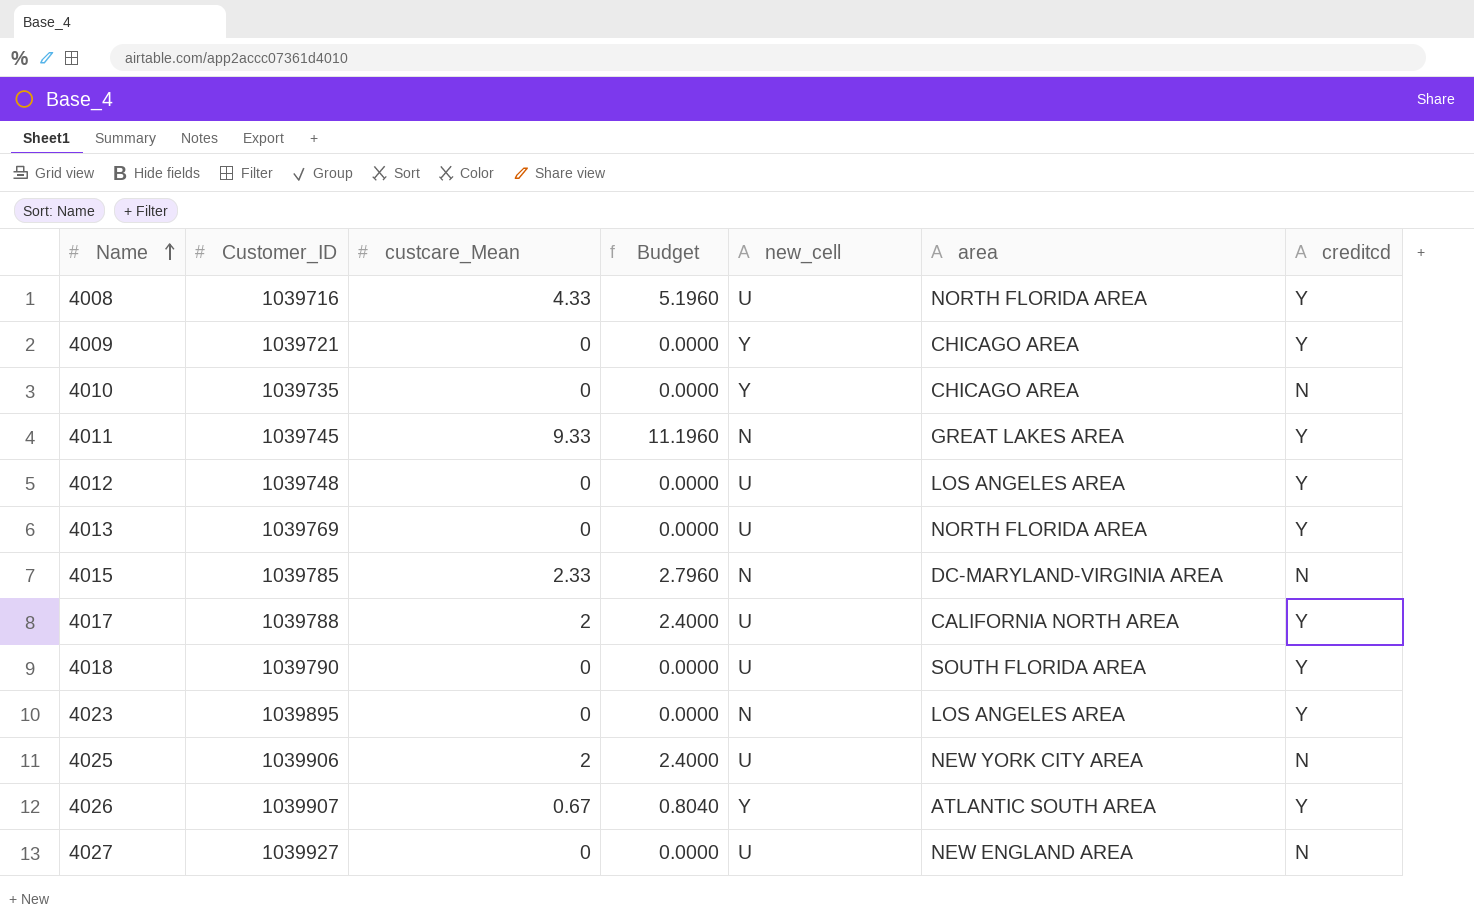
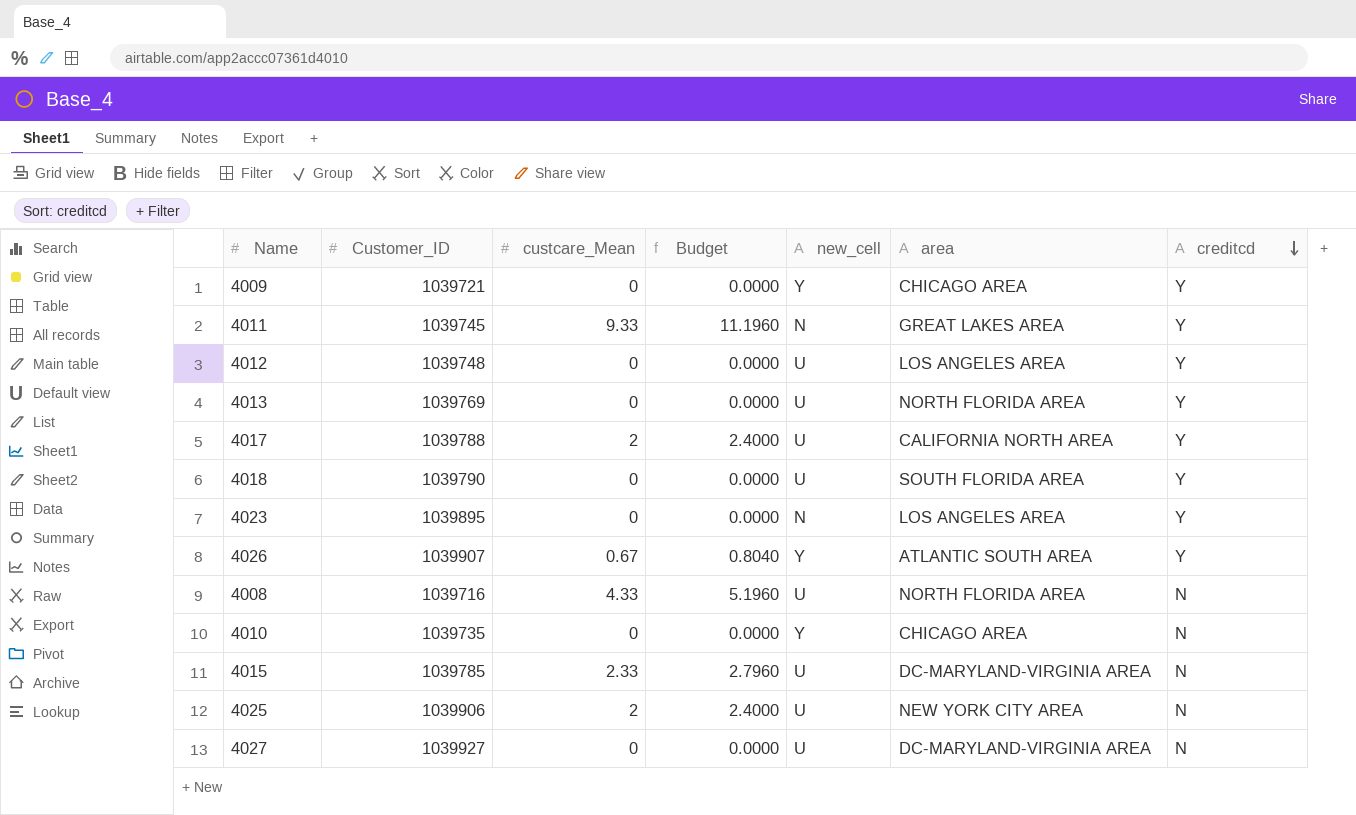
row order: Name ascending -> creditcd descending
4008 | creditcd: Y -> N
4015 | new_cell: N -> U
4027 | area: NEW ENGLAND AREA -> DC-MARYLAND-VIRGINIA AREA

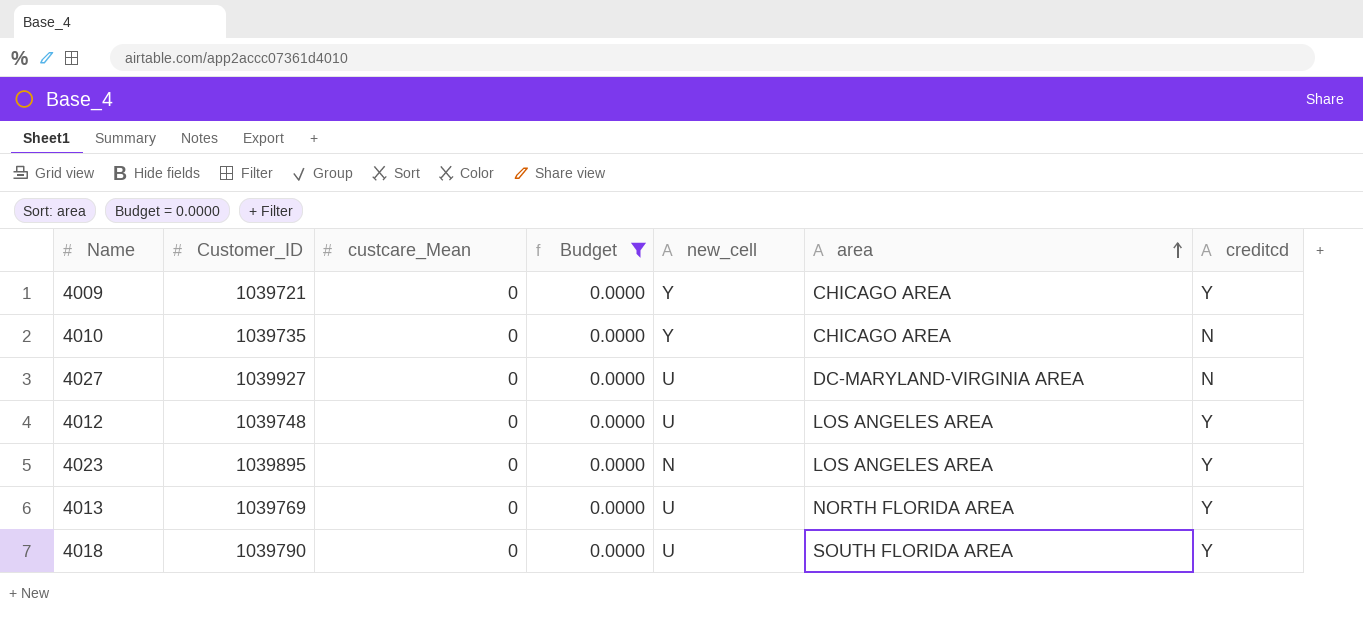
filter: none -> Budget = 0.0000
row order: creditcd descending -> area ascending

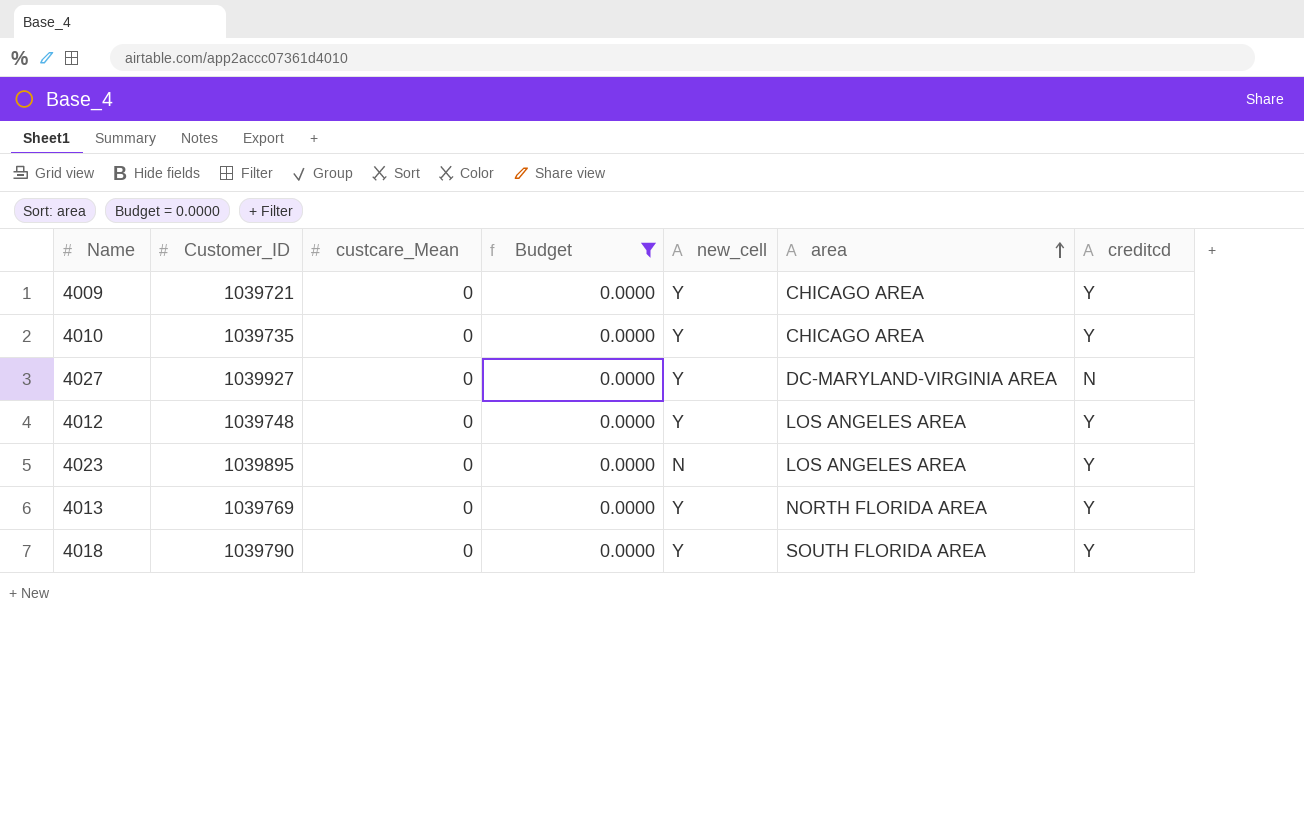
4010 | creditcd: N -> Y
4027 | new_cell: U -> Y
4012 | new_cell: U -> Y
4013 | new_cell: U -> Y
4018 | new_cell: U -> Y

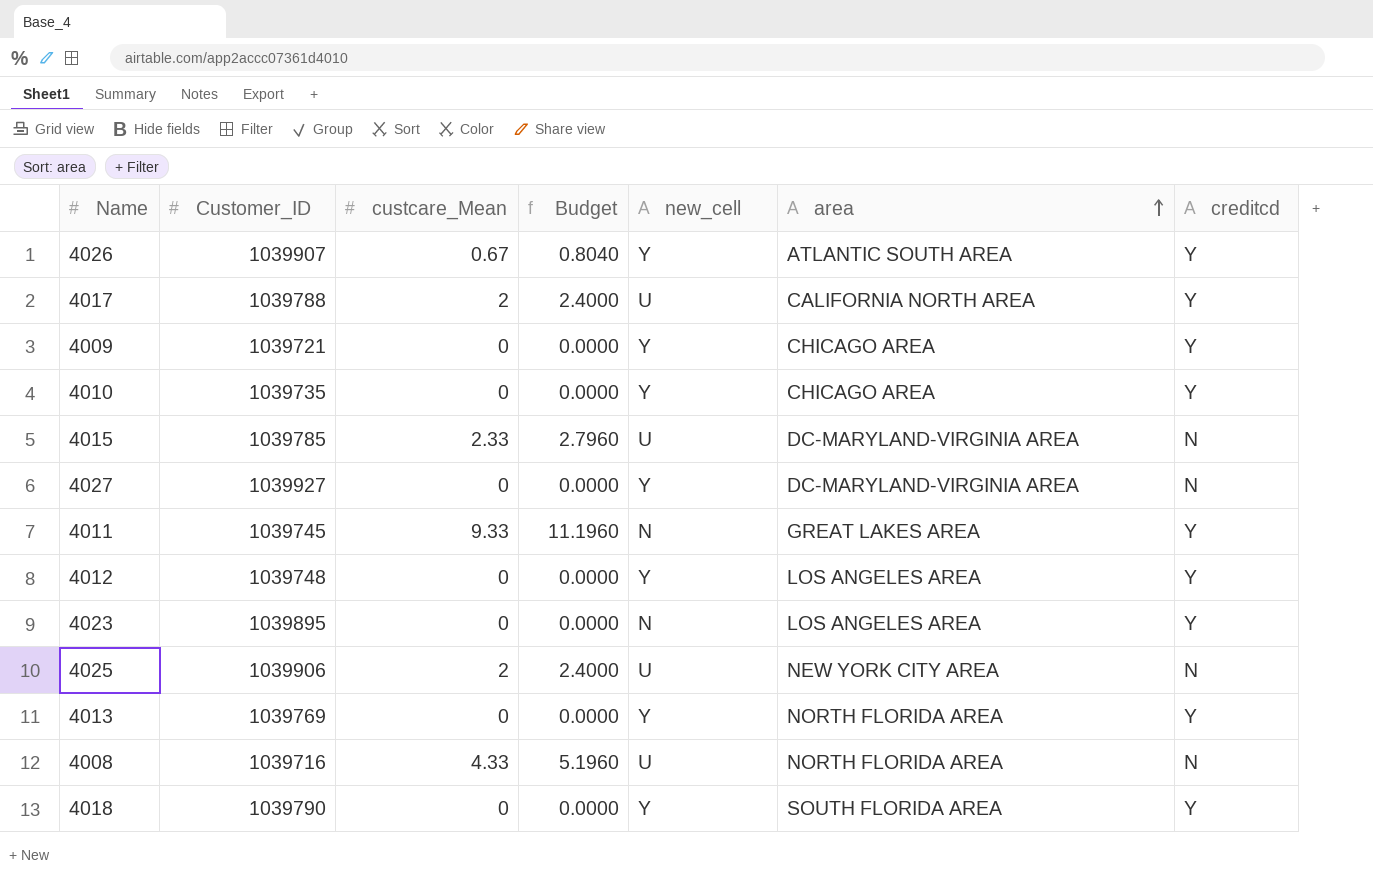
filter: Budget = 0.0000 -> none

